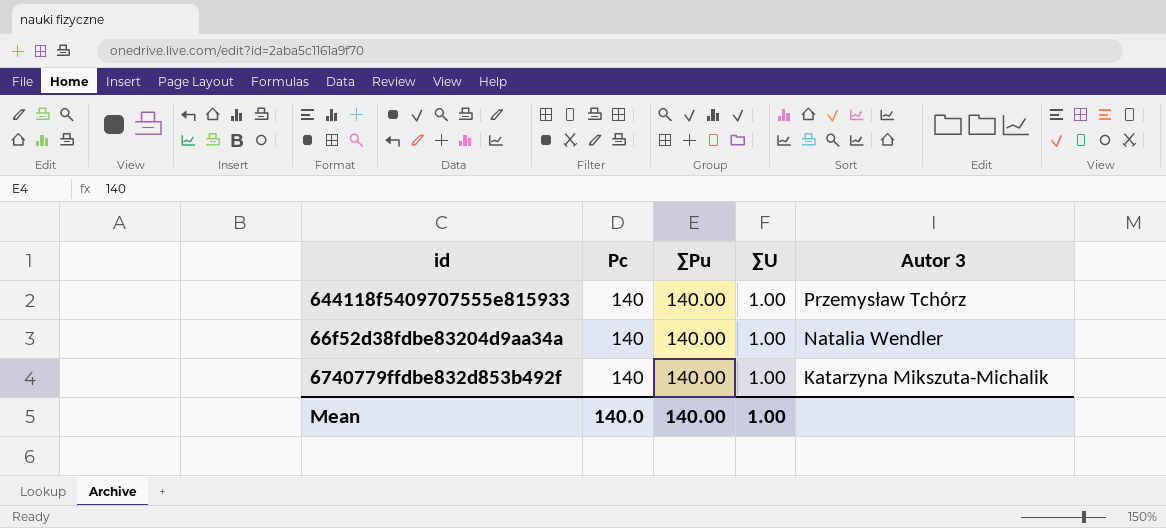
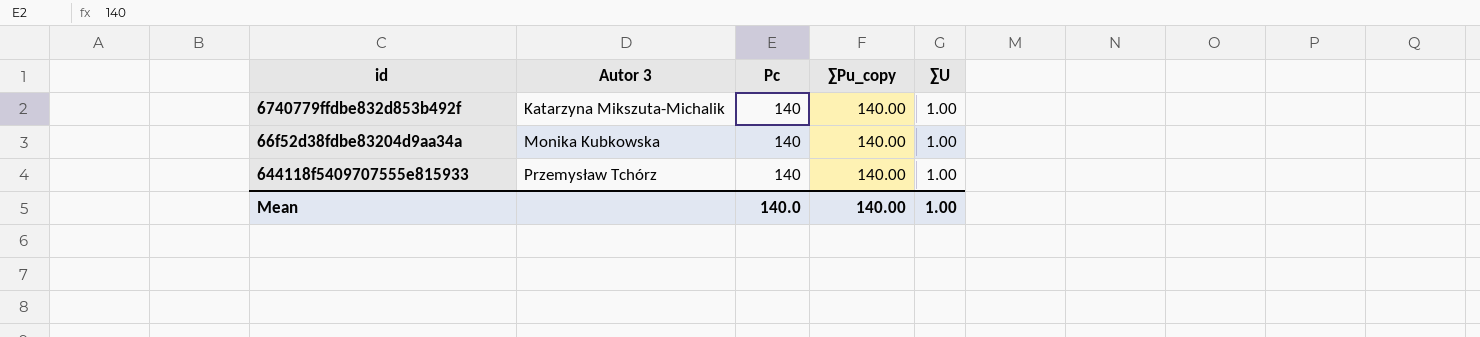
row order: Autor 3 descending -> Autor 3 ascending
column Autor 3 | position: 5 -> 2
column name: ∑Pu -> ∑Pu_copy
66f52d38fdbe83204d9aa34a | Autor 3: Natalia Wendler -> Monika Kubkowska

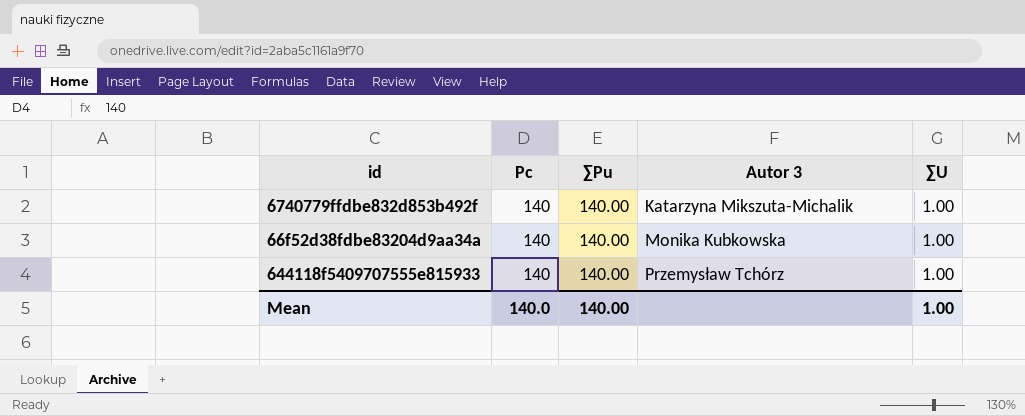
column name: ∑Pu_copy -> ∑Pu
column Autor 3 | position: 2 -> 4

